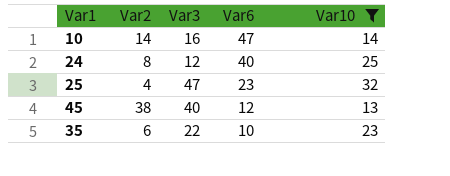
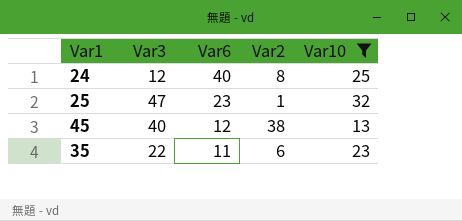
column Var2 | position: 2 -> 4
row 10: 14 | 16 | 47 | 14 -> none
25 | Var2: 4 -> 1
35 | Var6: 10 -> 11

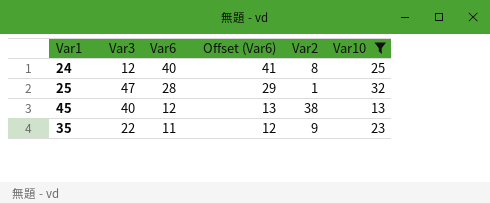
column Offset (Var6) | formula: none -> [Var6] + 1
25 | Var6: 23 -> 28
35 | Var2: 6 -> 9

